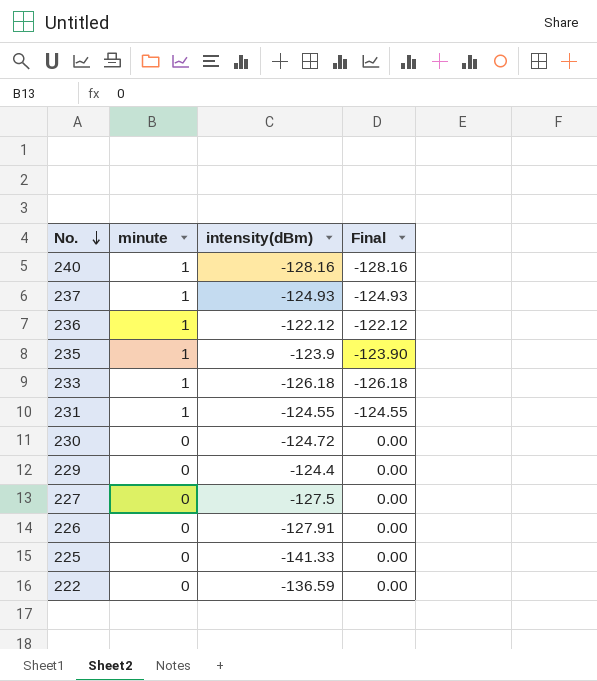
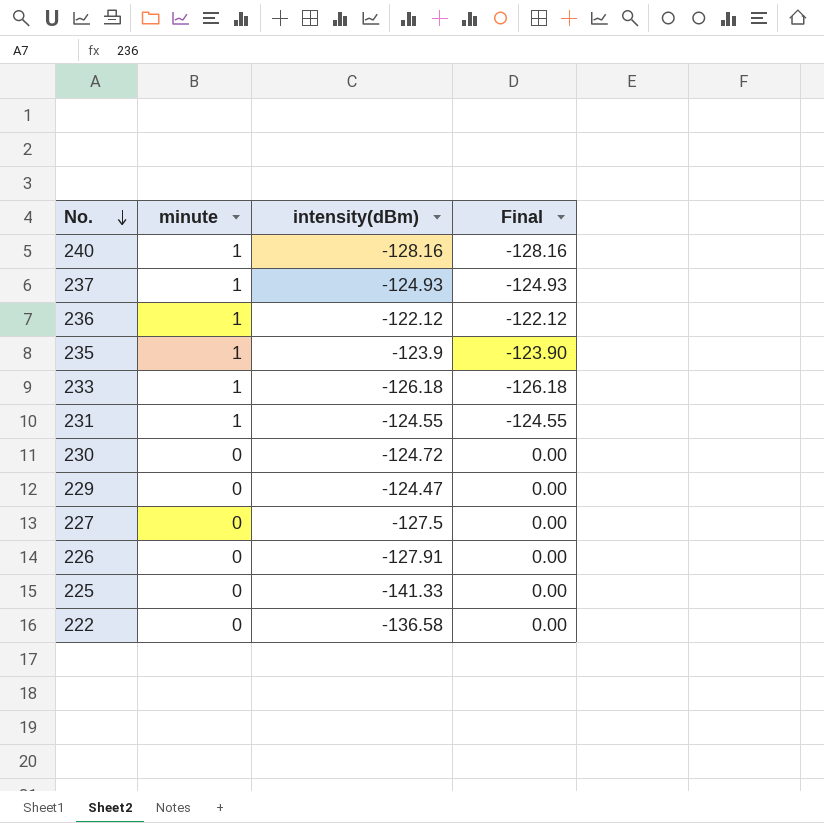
229 | intensity(dBm): -124.4 -> -124.47
222 | intensity(dBm): -136.59 -> -136.58

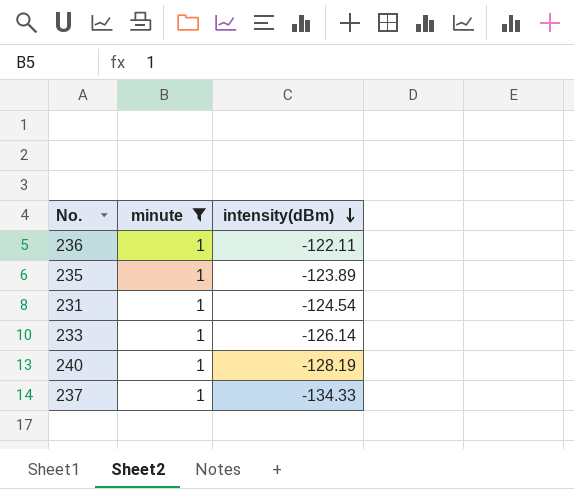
filter: none -> minute = 1
row order: No. descending -> intensity(dBm) descending
column Final | formula: [minute] * [intensity(dBm)] -> none
236 | intensity(dBm): -122.12 -> -122.11
235 | intensity(dBm): -123.9 -> -123.89
231 | intensity(dBm): -124.55 -> -124.54
233 | intensity(dBm): -126.18 -> -126.14
240 | intensity(dBm): -128.16 -> -128.19
237 | intensity(dBm): -124.93 -> -134.33

